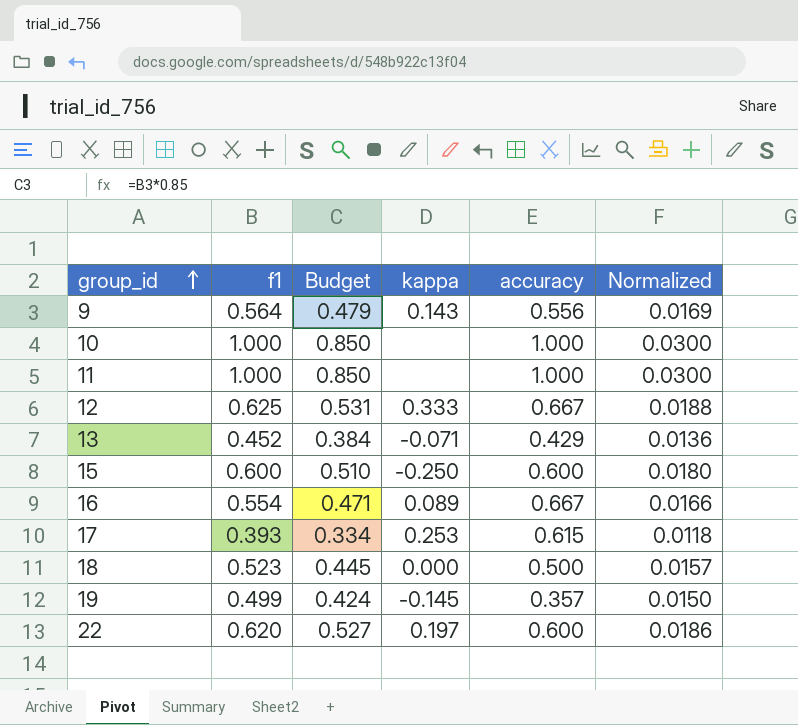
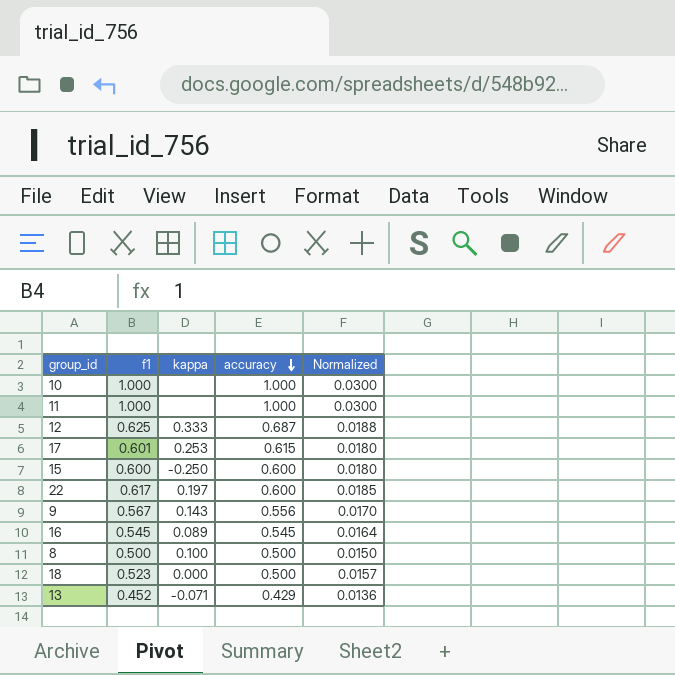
row order: group_id ascending -> accuracy descending
column Budget | formula: [f1] * 0.85 -> none
row 19: 0.499 | 0.424 | -0.145 | 0.357 | 0.0150 -> none
12 | accuracy: 0.667 -> 0.687
17 | f1: 0.393 -> 0.601
17 | Normalized: 0.0118 -> 0.0180
22 | f1: 0.620 -> 0.617
22 | Normalized: 0.0186 -> 0.0185
9 | f1: 0.564 -> 0.567
9 | Normalized: 0.0169 -> 0.0170
16 | f1: 0.554 -> 0.545
16 | accuracy: 0.667 -> 0.545
16 | Normalized: 0.0166 -> 0.0164
row 8: none -> 0.500 | 0.100 | 0.500 | 0.0150

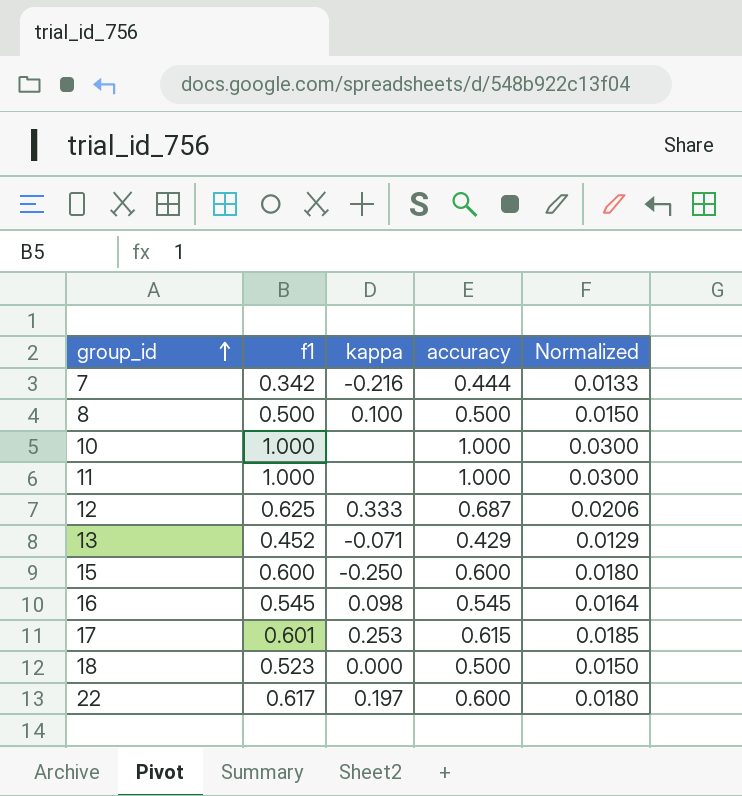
row order: accuracy descending -> group_id ascending
column Normalized | formula: [f1] * 0.03 -> [accuracy] * 0.03
row 9: 0.567 | 0.143 | 0.556 | 0.0170 -> none
row 7: none -> 0.342 | -0.216 | 0.444 | 0.0133
16 | kappa: 0.089 -> 0.098

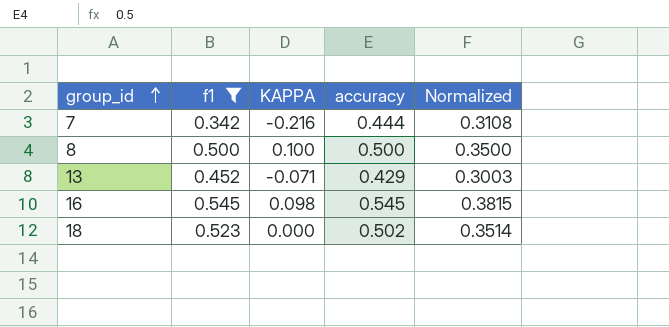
filter: none -> f1 <= 0.545
column name: kappa -> KAPPA
column Normalized | formula: [accuracy] * 0.03 -> [accuracy] * 0.7
18 | accuracy: 0.500 -> 0.502

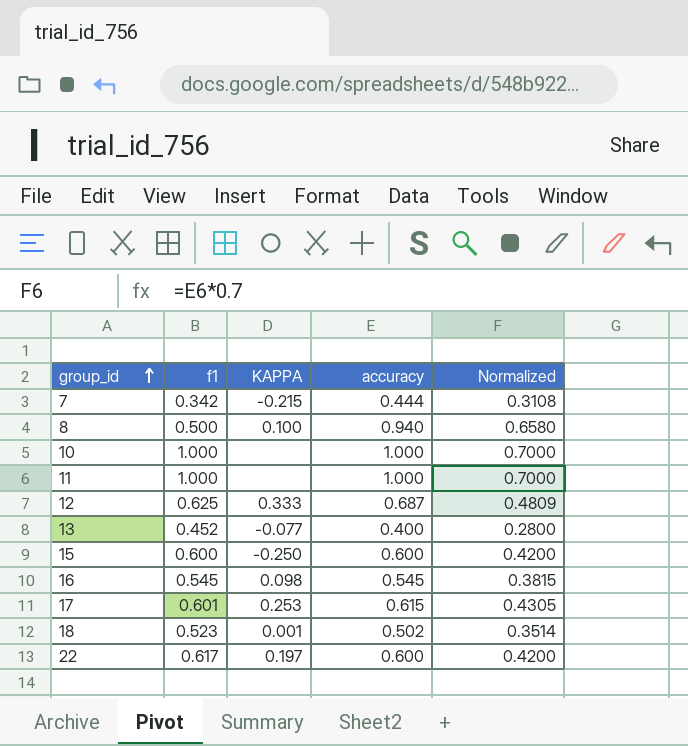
filter: f1 <= 0.545 -> none
7 | KAPPA: -0.216 -> -0.215
8 | accuracy: 0.500 -> 0.940
8 | Normalized: 0.3500 -> 0.6580
13 | KAPPA: -0.071 -> -0.077
13 | accuracy: 0.429 -> 0.400
13 | Normalized: 0.3003 -> 0.2800
18 | KAPPA: 0.000 -> 0.001

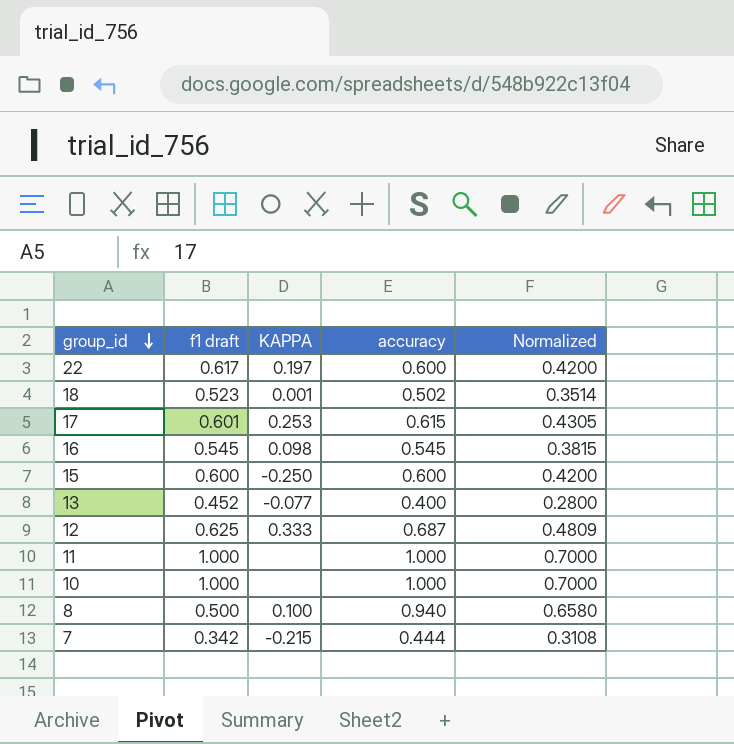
row order: group_id ascending -> group_id descending
column name: f1 -> f1 draft

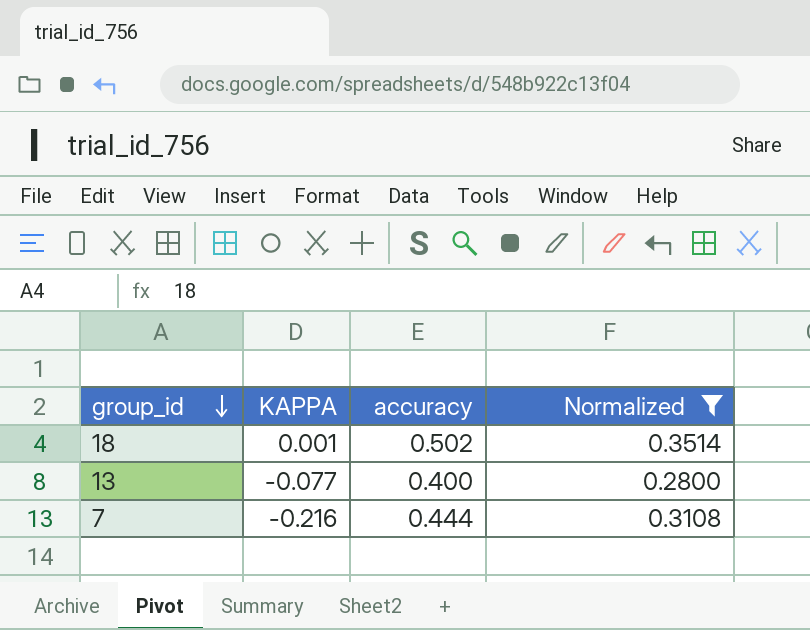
filter: none -> Normalized <= 0.3514
column f1 draft | position: 2 -> none
7 | KAPPA: -0.215 -> -0.216

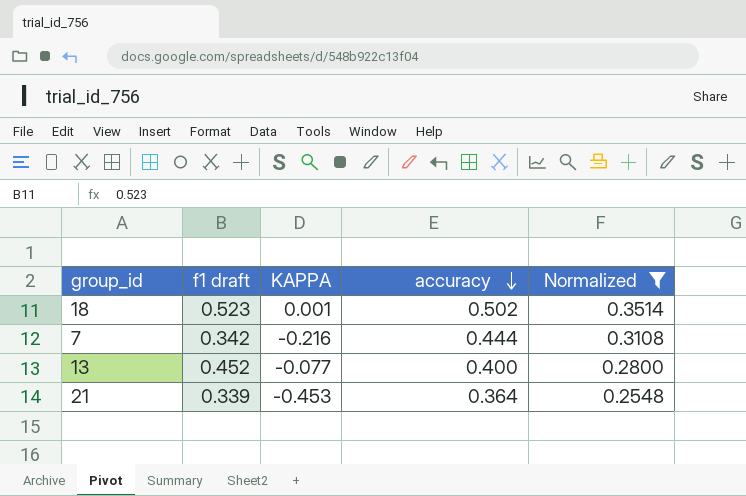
row order: group_id descending -> accuracy descending
column f1 draft | position: none -> 2
row 21: none -> 0.339 | -0.453 | 0.364 | 0.2548

